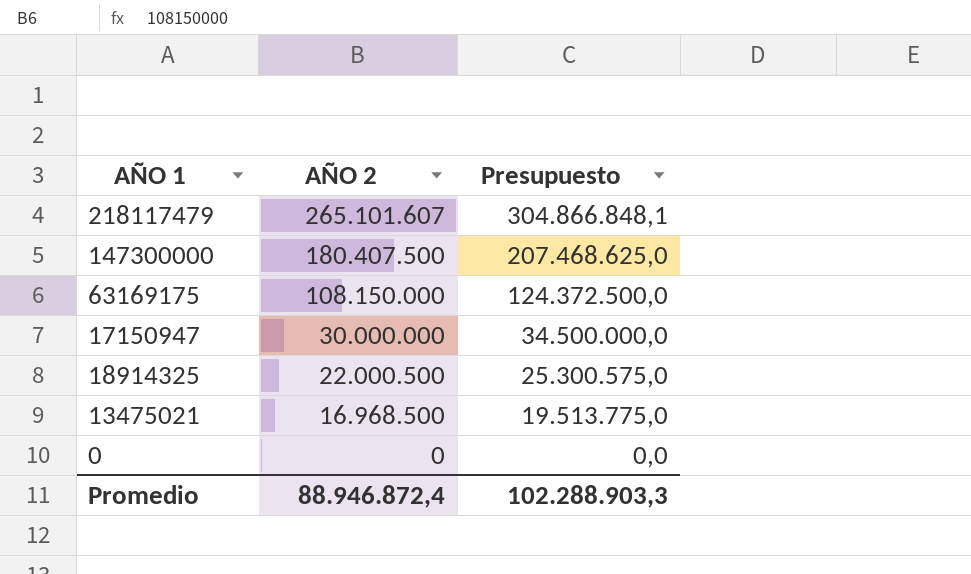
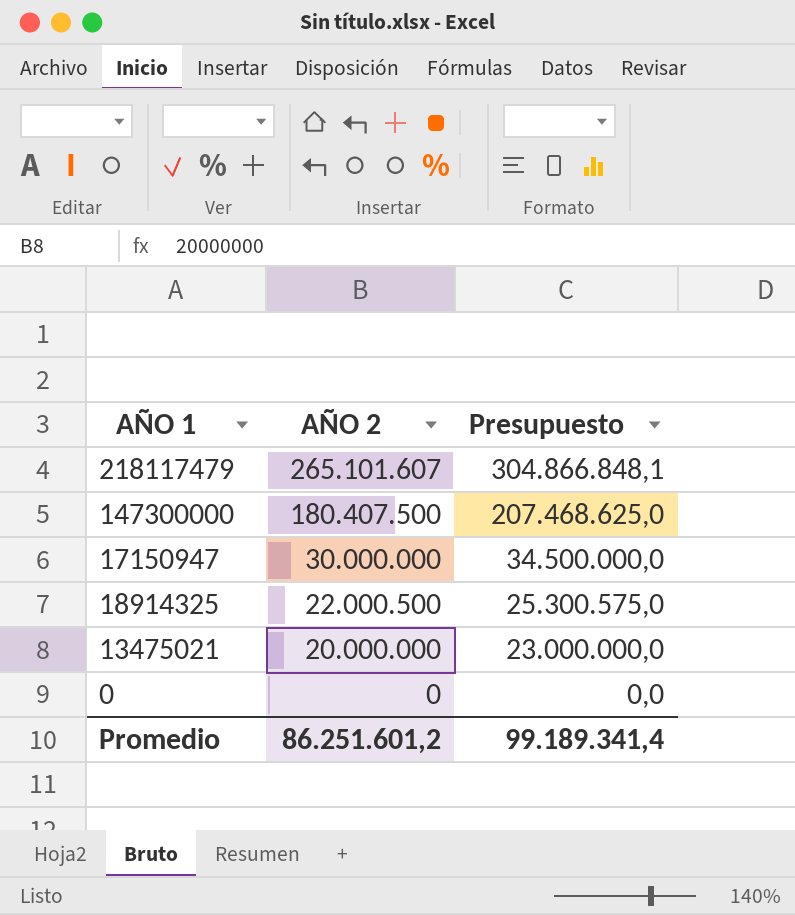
row 63169175: 108.150.000 | 124.372.500,0 -> none
13475021 | AÑO 2: 16.968.500 -> 20.000.000
13475021 | Presupuesto: 19.513.775,0 -> 23.000.000,0
Promedio | AÑO 2: 88.946.872,4 -> 86.251.601,2
Promedio | Presupuesto: 102.288.903,3 -> 99.189.341,4

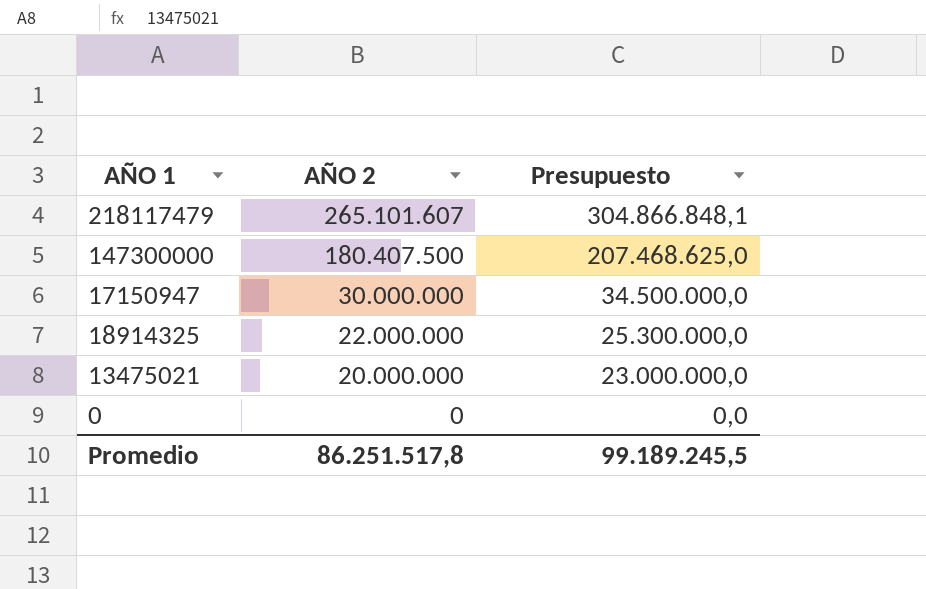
18914325 | AÑO 2: 22.000.500 -> 22.000.000
18914325 | Presupuesto: 25.300.575,0 -> 25.300.000,0
Promedio | AÑO 2: 86.251.601,2 -> 86.251.517,8
Promedio | Presupuesto: 99.189.341,4 -> 99.189.245,5

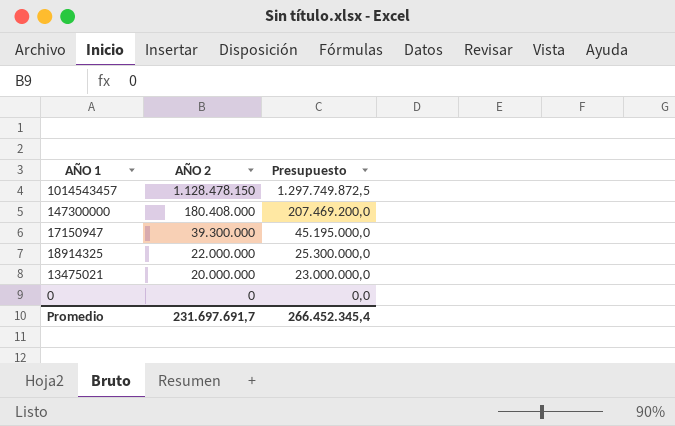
row 218117479: 265.101.607 | 304.866.848,1 -> none
row 1014543457: none -> 1.128.478.150 | 1.297.749.872,5
147300000 | AÑO 2: 180.407.500 -> 180.408.000
147300000 | Presupuesto: 207.468.625,0 -> 207.469.200,0
17150947 | AÑO 2: 30.000.000 -> 39.300.000
17150947 | Presupuesto: 34.500.000,0 -> 45.195.000,0
Promedio | AÑO 2: 86.251.517,8 -> 231.697.691,7
Promedio | Presupuesto: 99.189.245,5 -> 266.452.345,4

